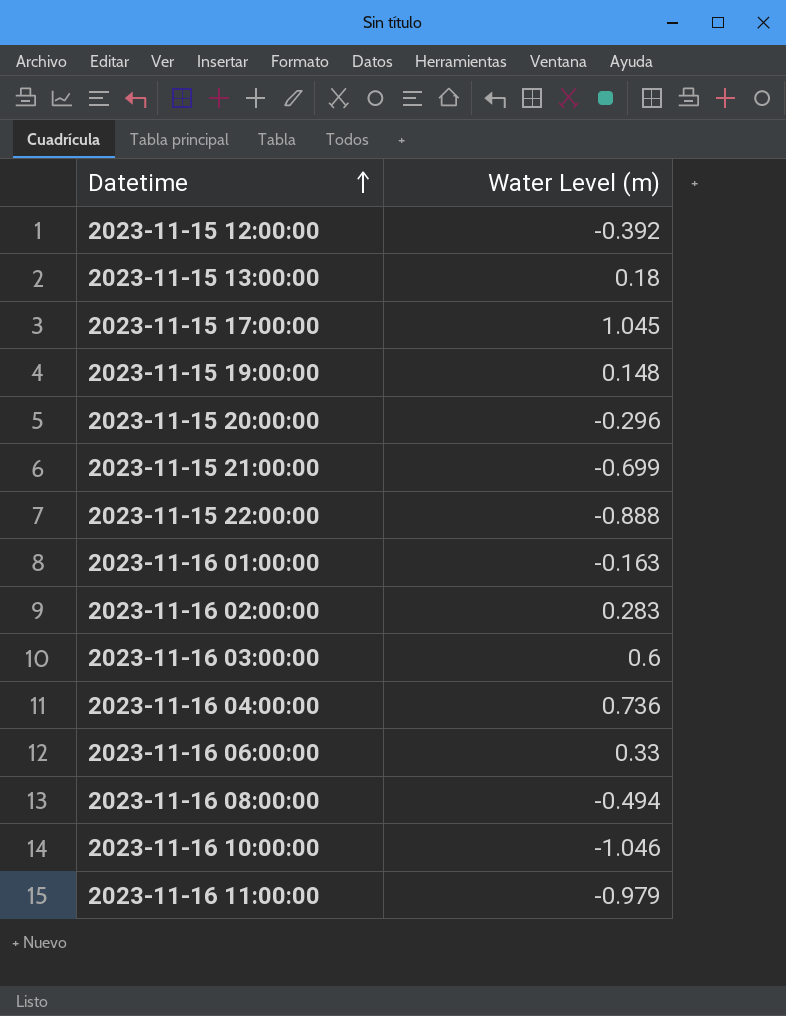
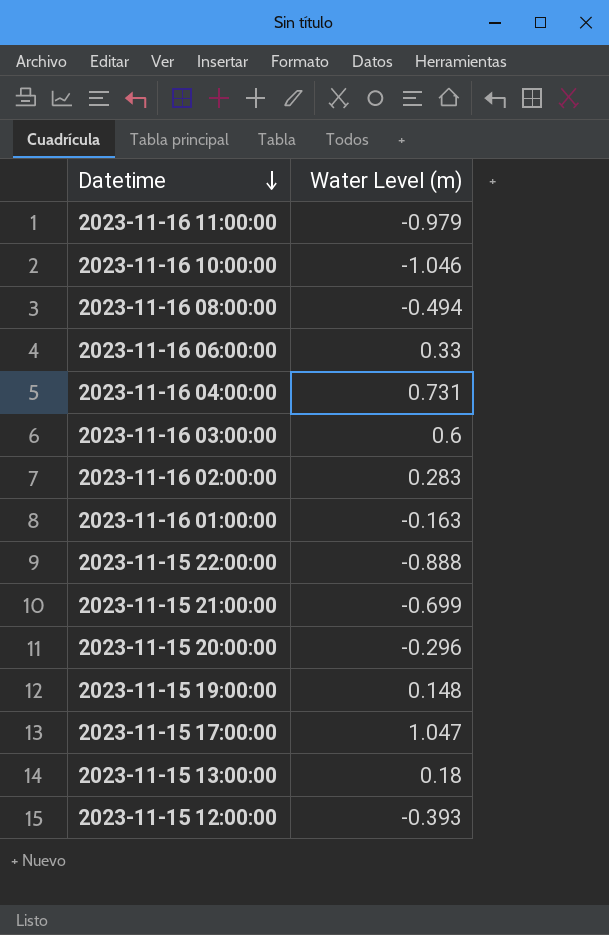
row order: Datetime ascending -> Datetime descending
2023-11-16 04:00:00 | Water Level (m): 0.736 -> 0.731
2023-11-15 17:00:00 | Water Level (m): 1.045 -> 1.047
2023-11-15 12:00:00 | Water Level (m): -0.392 -> -0.393

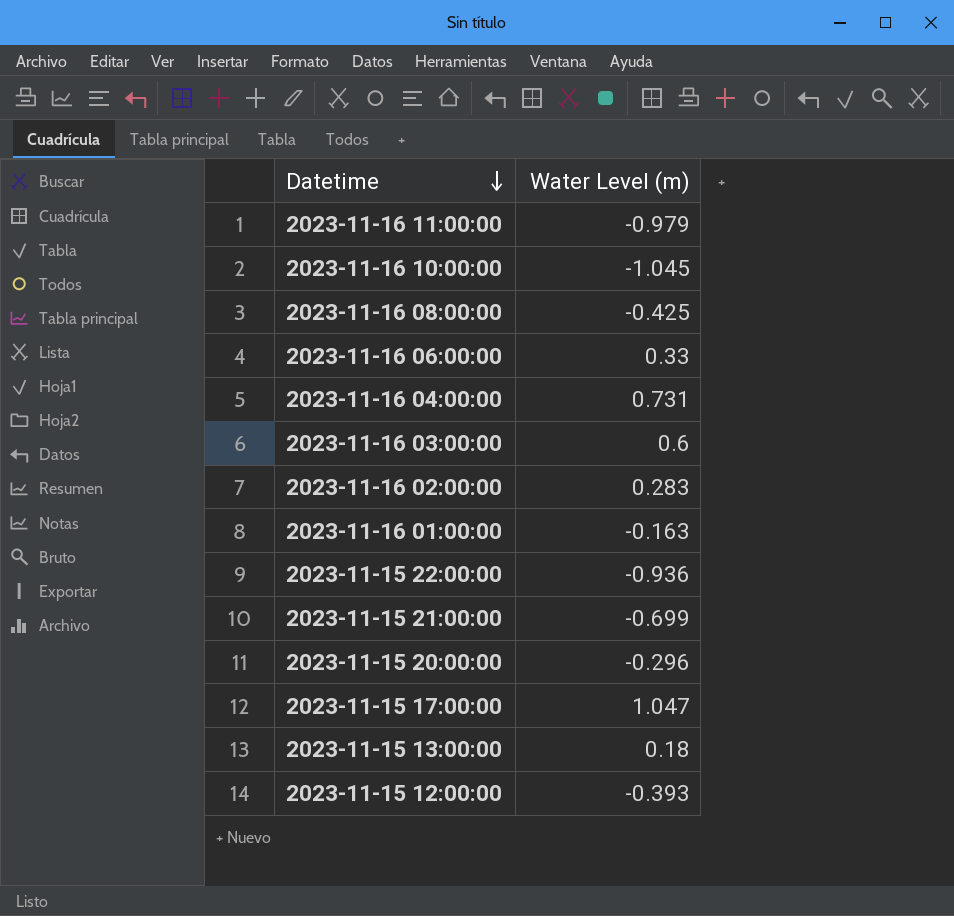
row 2023-11-15 19:00:00: 0.148 -> none
2023-11-16 10:00:00 | Water Level (m): -1.046 -> -1.045
2023-11-16 08:00:00 | Water Level (m): -0.494 -> -0.425
2023-11-15 22:00:00 | Water Level (m): -0.888 -> -0.936

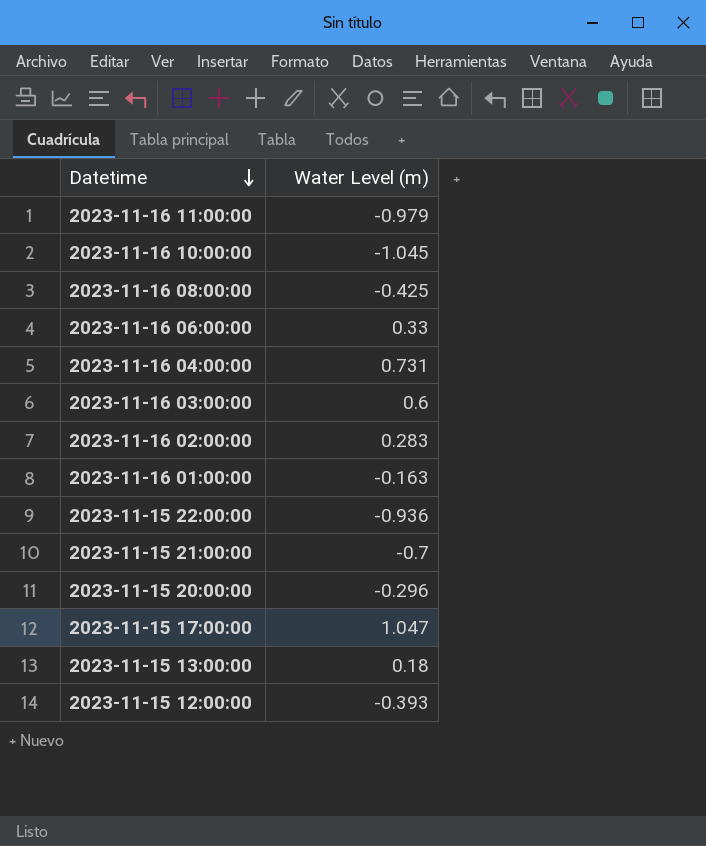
2023-11-15 21:00:00 | Water Level (m): -0.699 -> -0.7

